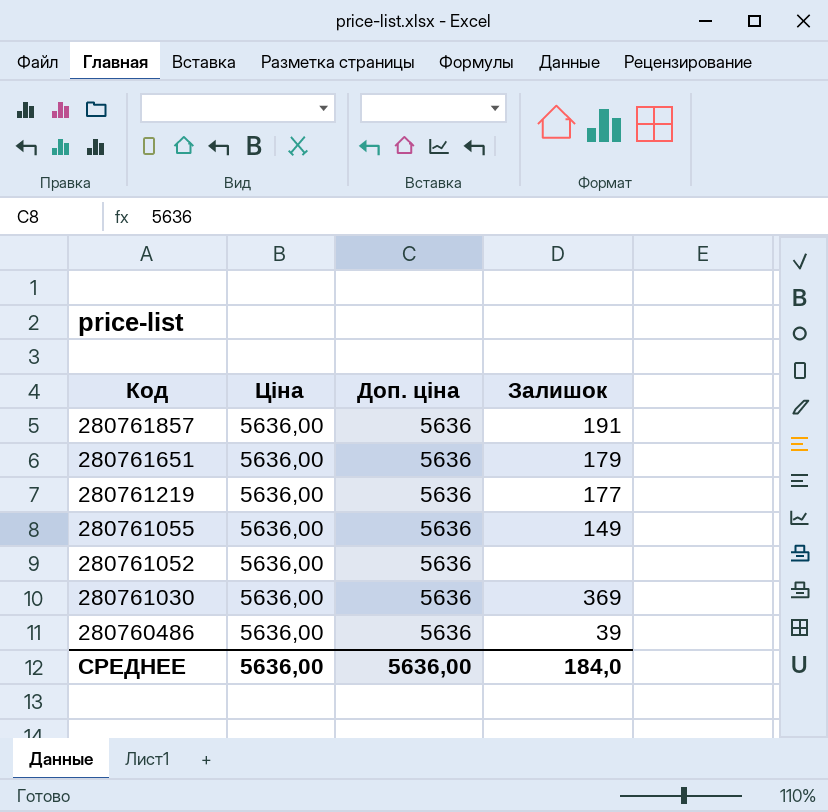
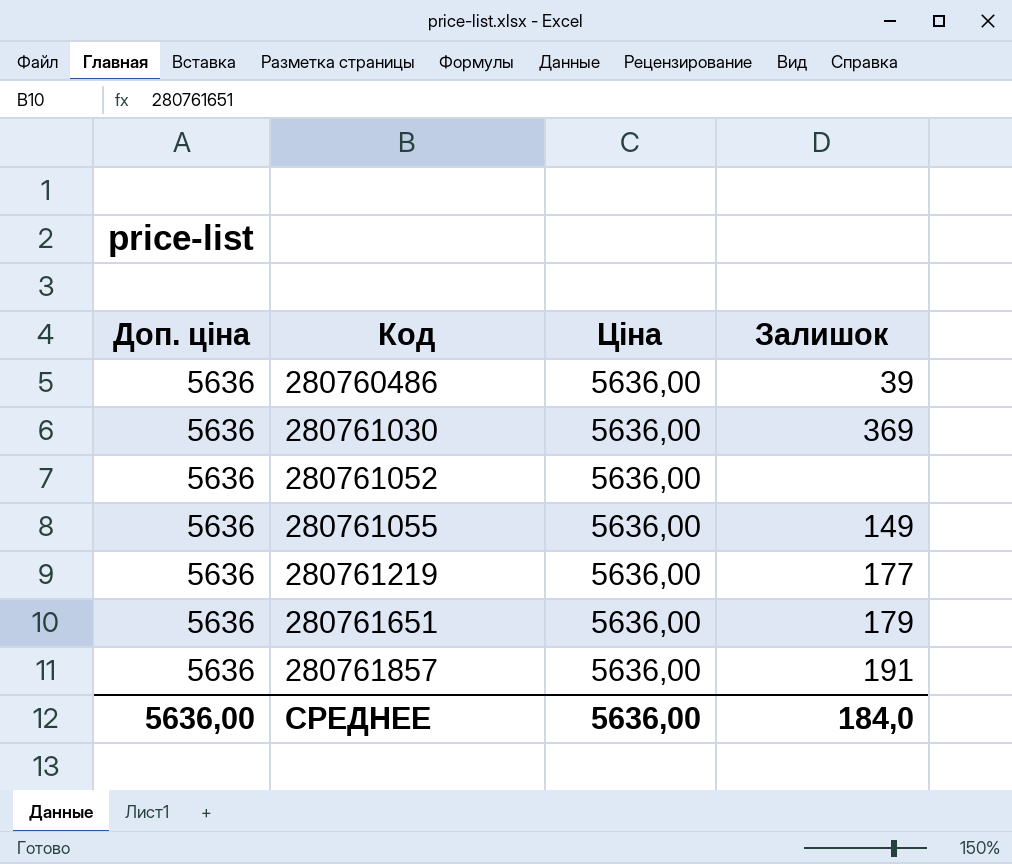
row order: Код descending -> Код ascending
column Доп. ціна | position: 3 -> 1

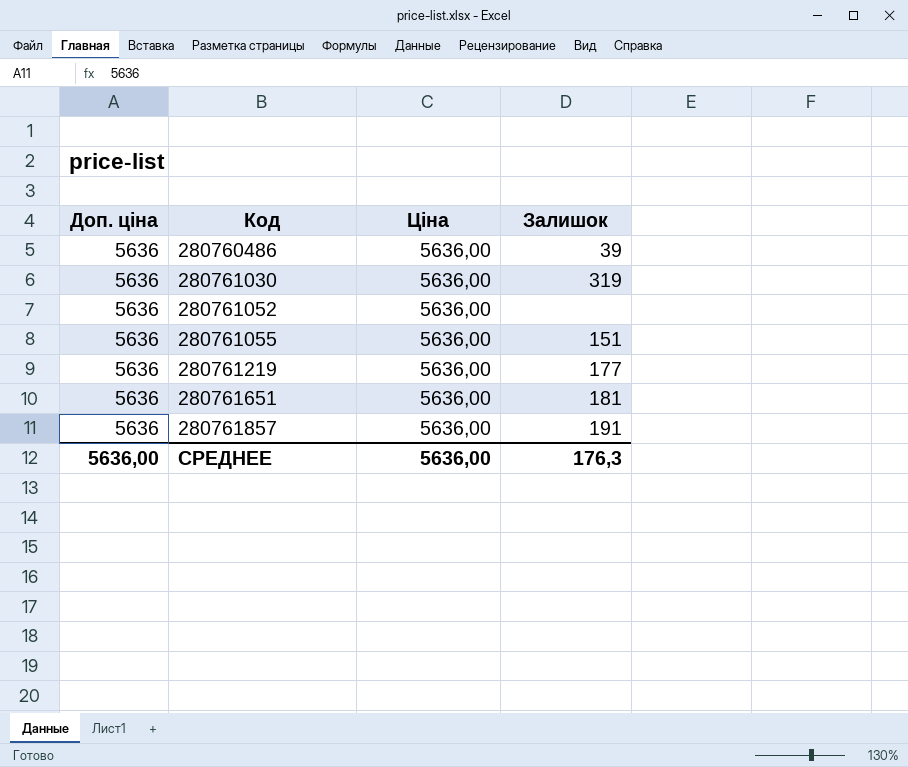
280761030 | Залишок: 369 -> 319
280761055 | Залишок: 149 -> 151
280761651 | Залишок: 179 -> 181
СРЕДНЕЕ | Залишок: 184,0 -> 176,3

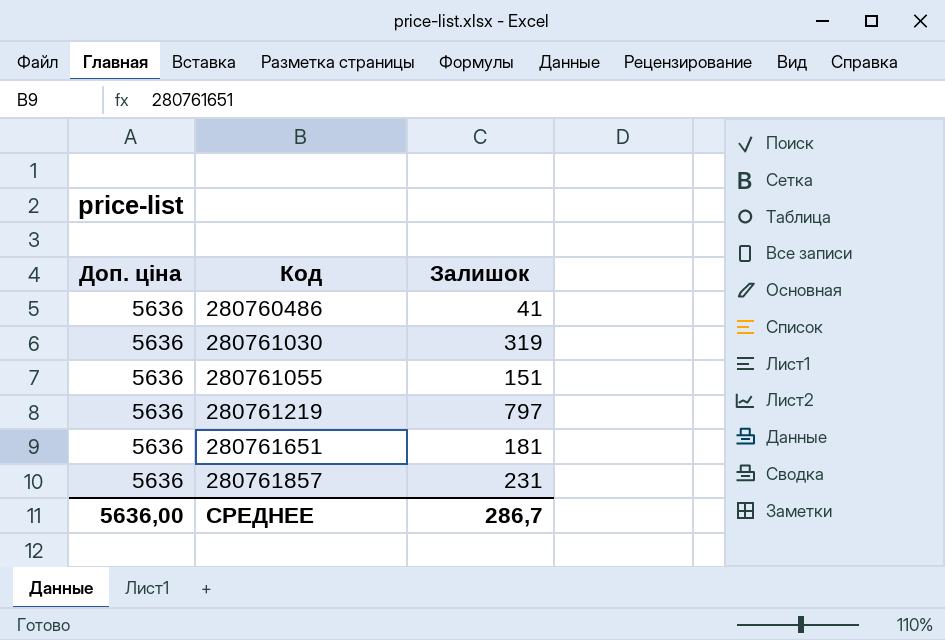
column Ціна | position: 3 -> none
row 280761052: 5636 | 5636,00 | none -> none
280760486 | Залишок: 39 -> 41
280761219 | Залишок: 177 -> 797
280761857 | Залишок: 191 -> 231
СРЕДНЕЕ | Залишок: 176,3 -> 286,7

